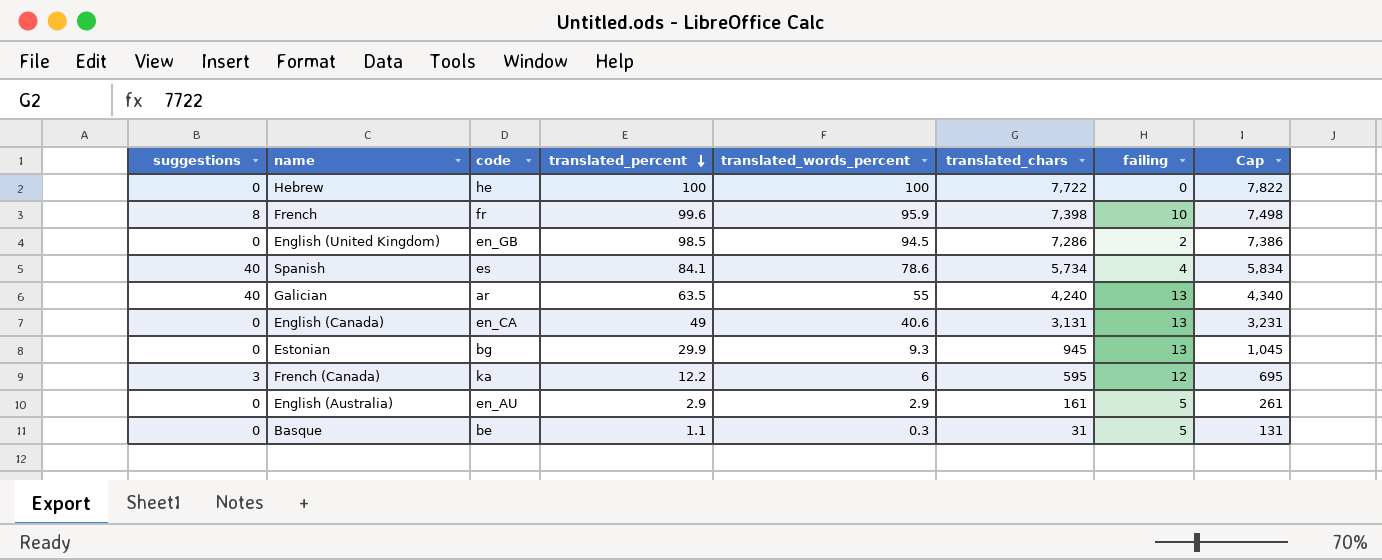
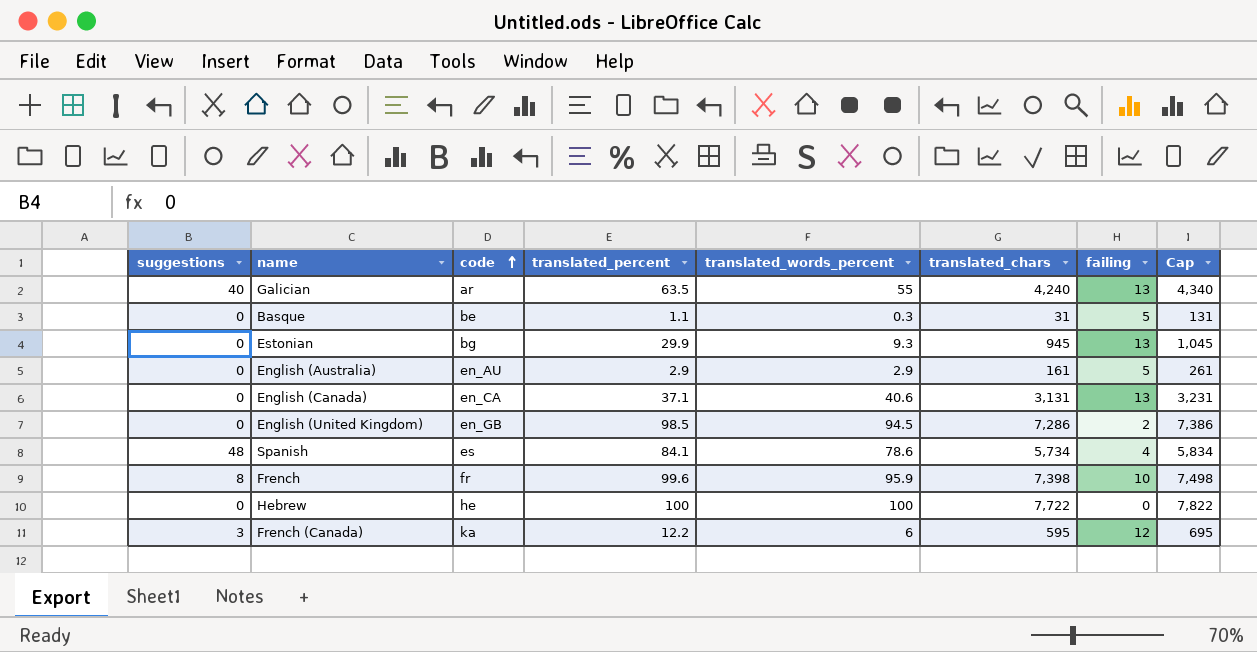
row order: translated_percent descending -> code ascending
English (Canada) | translated_percent: 49 -> 37.1
Spanish | suggestions: 40 -> 48

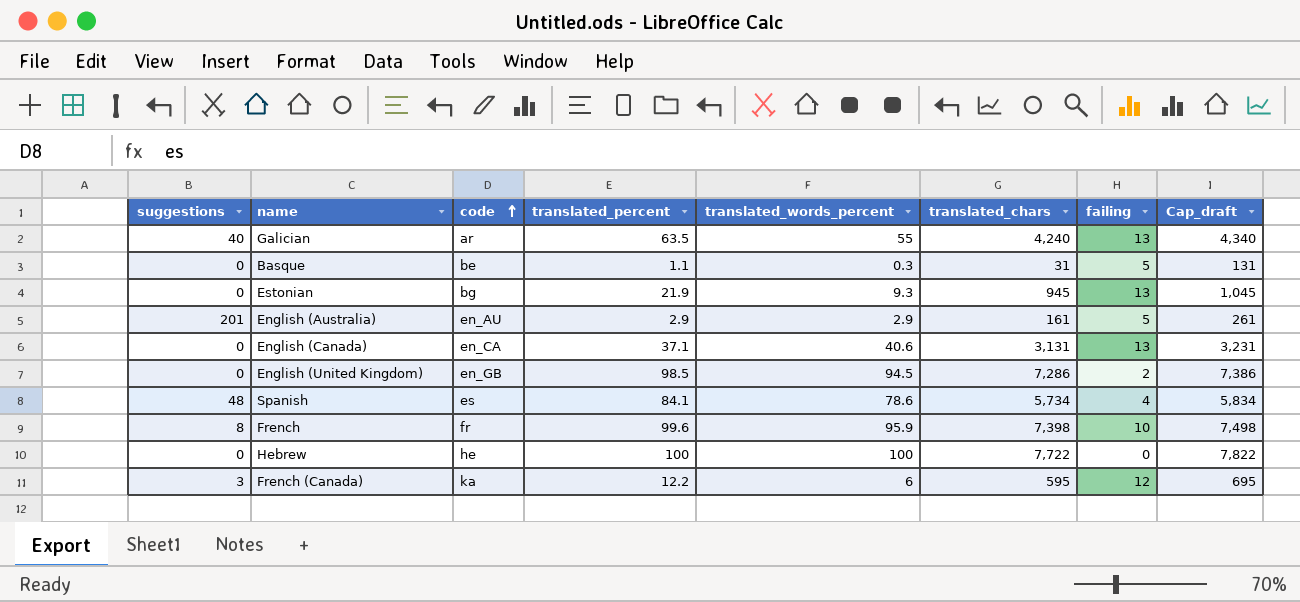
column name: Cap -> Cap_draft
Estonian | translated_percent: 29.9 -> 21.9
English (Australia) | suggestions: 0 -> 201

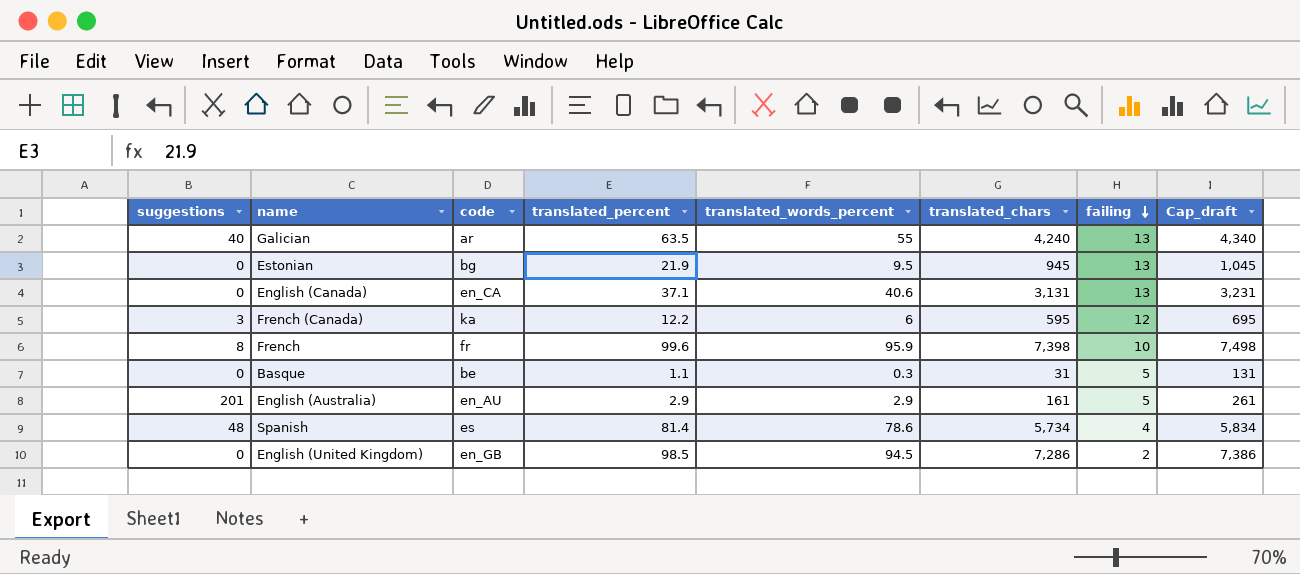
row order: code ascending -> failing descending
row Hebrew: 0 | he | 100 | 100 | 7,722 | 0 | 7,822 -> none
Estonian | translated_words_percent: 9.3 -> 9.5
Spanish | translated_percent: 84.1 -> 81.4

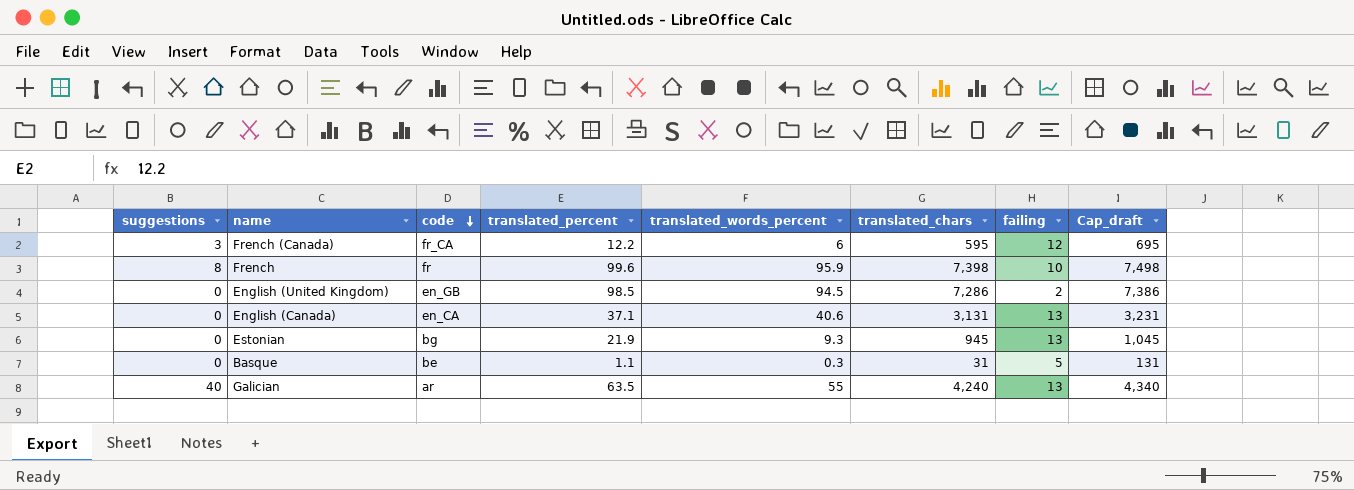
row order: failing descending -> code descending
row English (Australia): 201 | en_AU | 2.9 | 2.9 | 161 | 5 | 261 -> none
row Spanish: 48 | es | 81.4 | 78.6 | 5,734 | 4 | 5,834 -> none
French (Canada) | code: ka -> fr_CA
Estonian | translated_words_percent: 9.5 -> 9.3

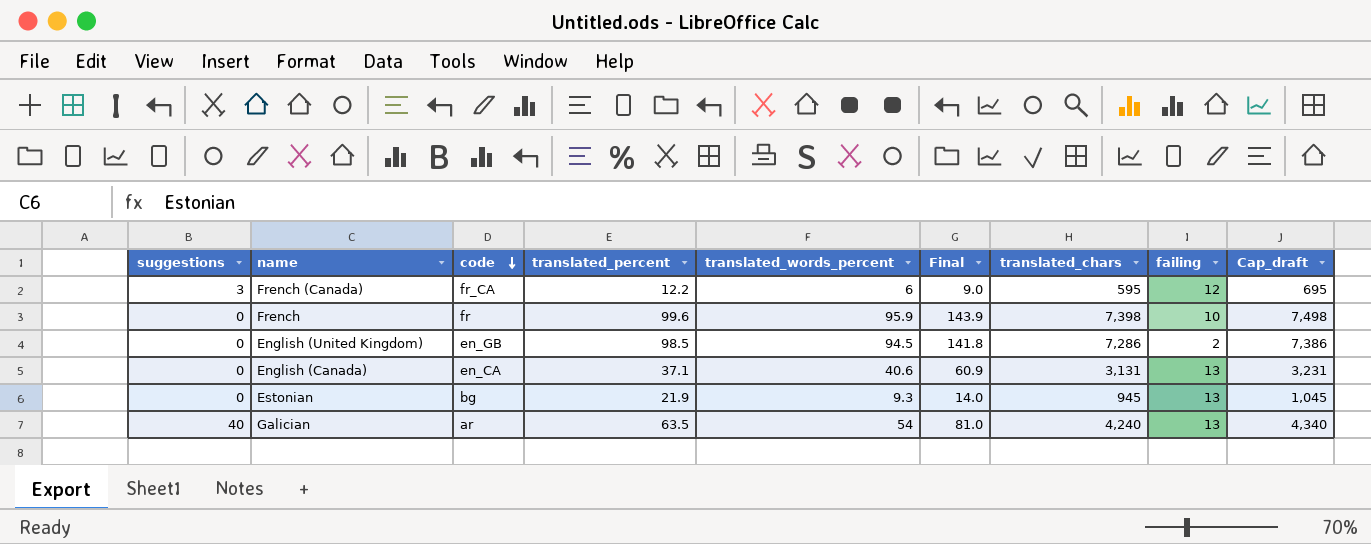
column Final | formula: none -> [translated_words_percent] * 1.5
row Basque: 0 | be | 1.1 | 0.3 | 31 | 5 | 131 -> none
French | suggestions: 8 -> 0
Galician | translated_words_percent: 55 -> 54

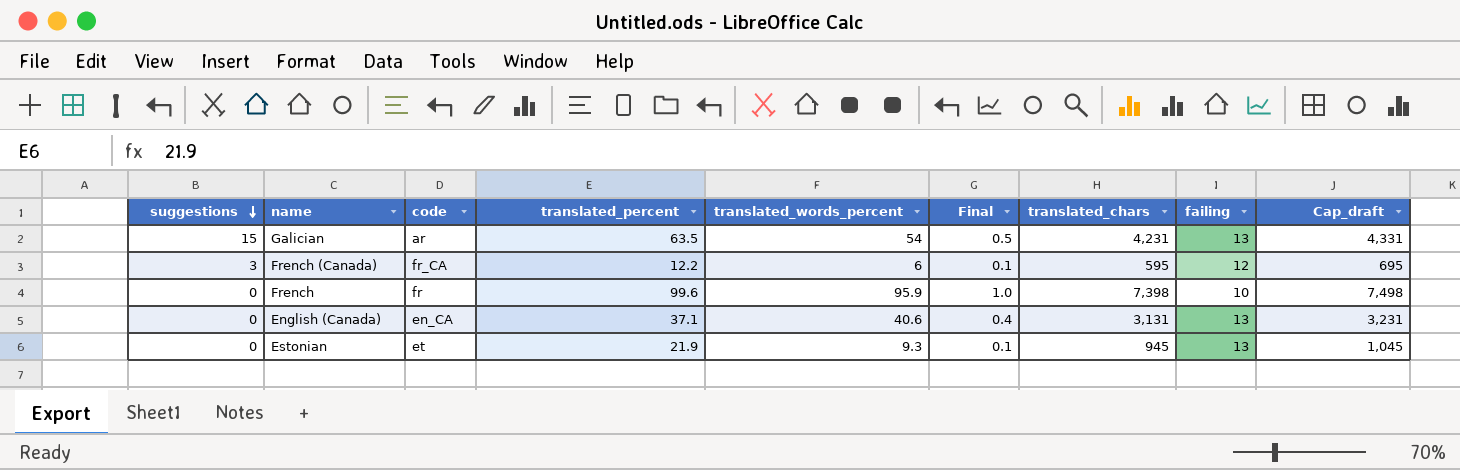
row order: code descending -> suggestions descending
column Final | formula: [translated_words_percent] * 1.5 -> [translated_words_percent] * 0.01
row English (United Kingdom): 0 | en_GB | 98.5 | 94.5 | 141.8 | 7,286 | 2 | 7,386 -> none
Galician | suggestions: 40 -> 15
Galician | translated_chars: 4,240 -> 4,231
Galician | Cap_draft: 4,340 -> 4,331
Estonian | code: bg -> et

